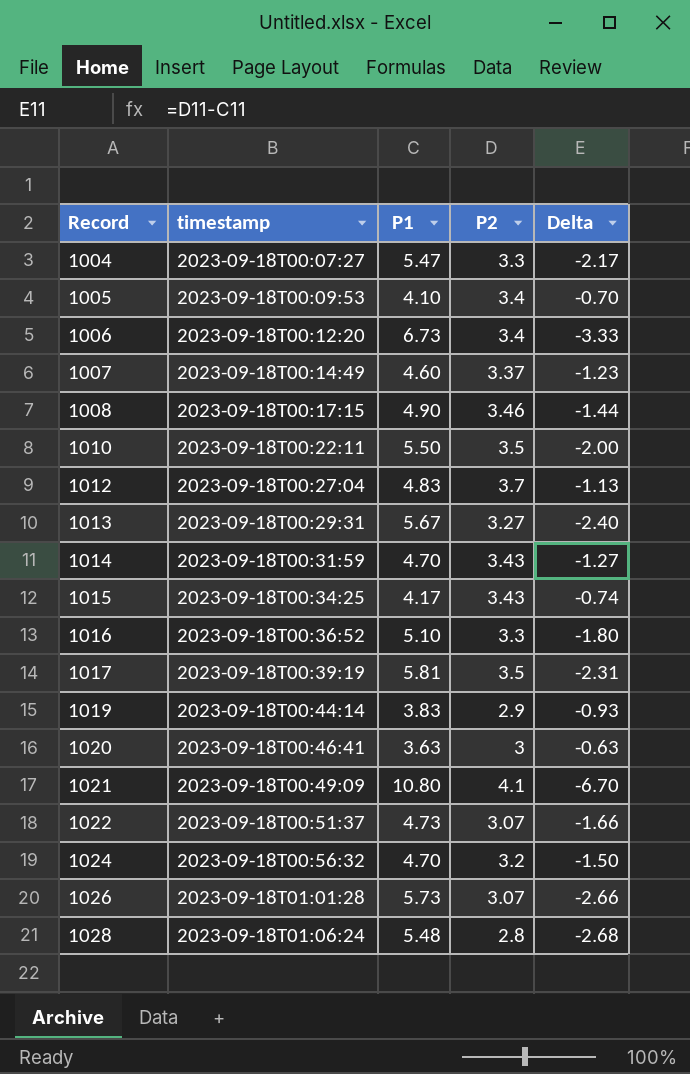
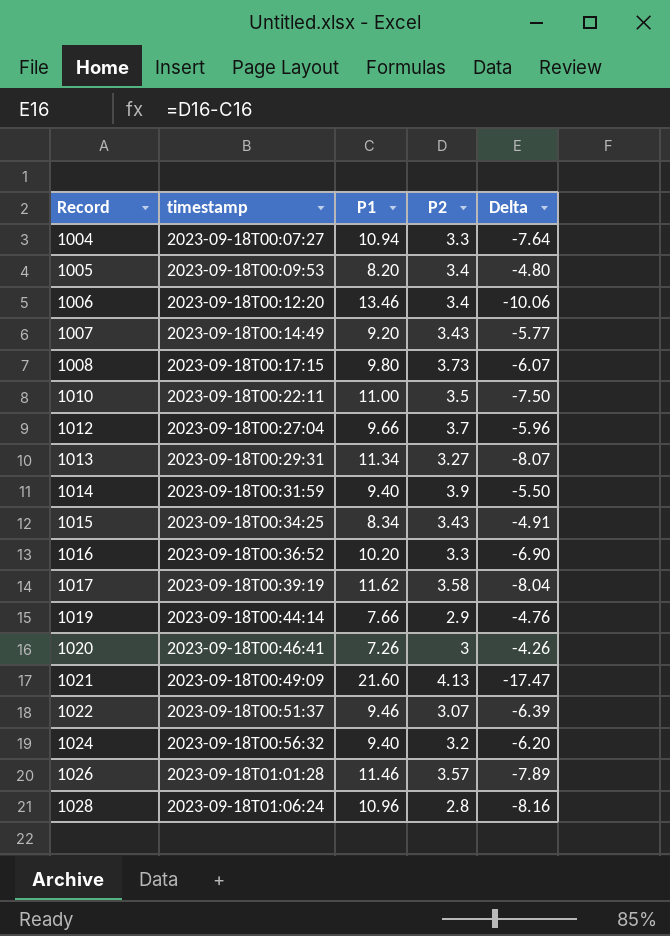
1004 | P1: 5.47 -> 10.94
1004 | Delta: -2.17 -> -7.64
1005 | P1: 4.10 -> 8.20
1005 | Delta: -0.70 -> -4.80
1006 | P1: 6.73 -> 13.46
1006 | Delta: -3.33 -> -10.06
1007 | P1: 4.60 -> 9.20
1007 | P2: 3.37 -> 3.43
1007 | Delta: -1.23 -> -5.77
1008 | P1: 4.90 -> 9.80
1008 | P2: 3.46 -> 3.73
1008 | Delta: -1.44 -> -6.07
1010 | P1: 5.50 -> 11.00
1010 | Delta: -2.00 -> -7.50
1012 | P1: 4.83 -> 9.66
1012 | Delta: -1.13 -> -5.96
1013 | P1: 5.67 -> 11.34
1013 | Delta: -2.40 -> -8.07
1014 | P1: 4.70 -> 9.40
1014 | P2: 3.43 -> 3.9
1014 | Delta: -1.27 -> -5.50
1015 | P1: 4.17 -> 8.34
1015 | Delta: -0.74 -> -4.91
1016 | P1: 5.10 -> 10.20
1016 | Delta: -1.80 -> -6.90
1017 | P1: 5.81 -> 11.62
1017 | P2: 3.5 -> 3.58
1017 | Delta: -2.31 -> -8.04
1019 | P1: 3.83 -> 7.66
1019 | Delta: -0.93 -> -4.76
1020 | P1: 3.63 -> 7.26
1020 | Delta: -0.63 -> -4.26
1021 | P1: 10.80 -> 21.60
1021 | P2: 4.1 -> 4.13
1021 | Delta: -6.70 -> -17.47
1022 | P1: 4.73 -> 9.46
1022 | Delta: -1.66 -> -6.39
1024 | P1: 4.70 -> 9.40
1024 | Delta: -1.50 -> -6.20
1026 | P1: 5.73 -> 11.46
1026 | P2: 3.07 -> 3.57
1026 | Delta: -2.66 -> -7.89
1028 | P1: 5.48 -> 10.96
1028 | Delta: -2.68 -> -8.16

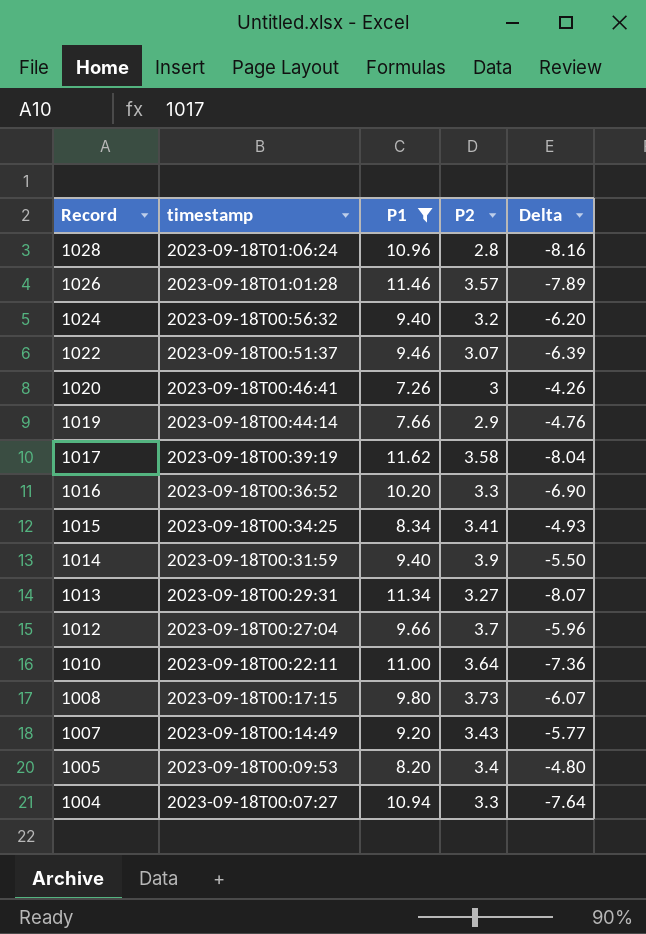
filter: none -> P1 <= 11.62
row order: Record ascending -> Record descending
1015 | P2: 3.43 -> 3.41
1015 | Delta: -4.91 -> -4.93
1010 | P2: 3.5 -> 3.64
1010 | Delta: -7.50 -> -7.36

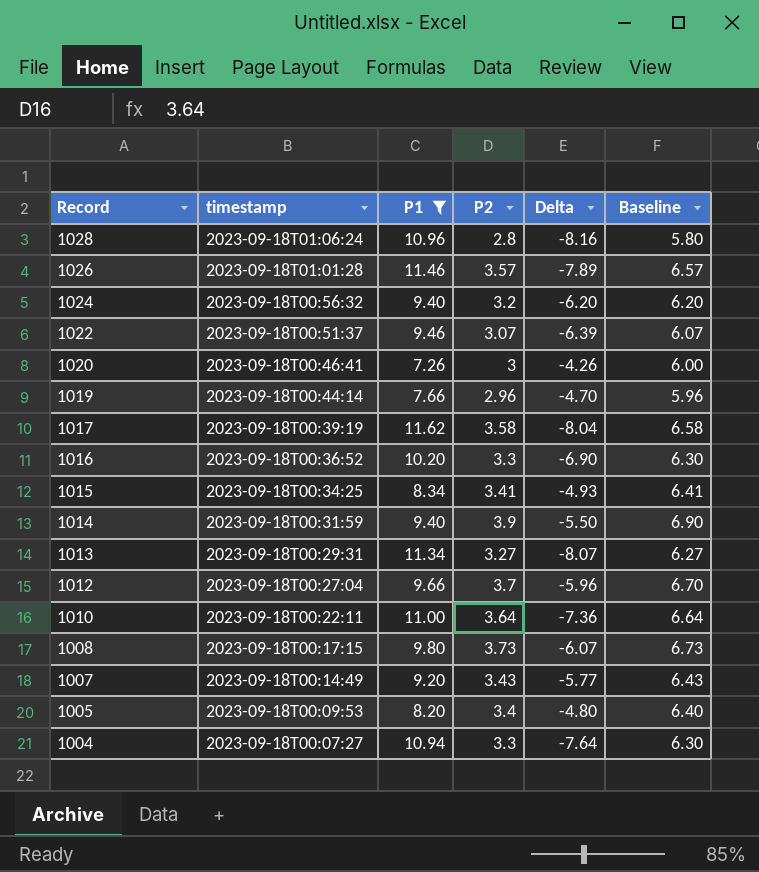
column Baseline | formula: none -> [P2] + 3
1019 | P2: 2.9 -> 2.96
1019 | Delta: -4.76 -> -4.70

